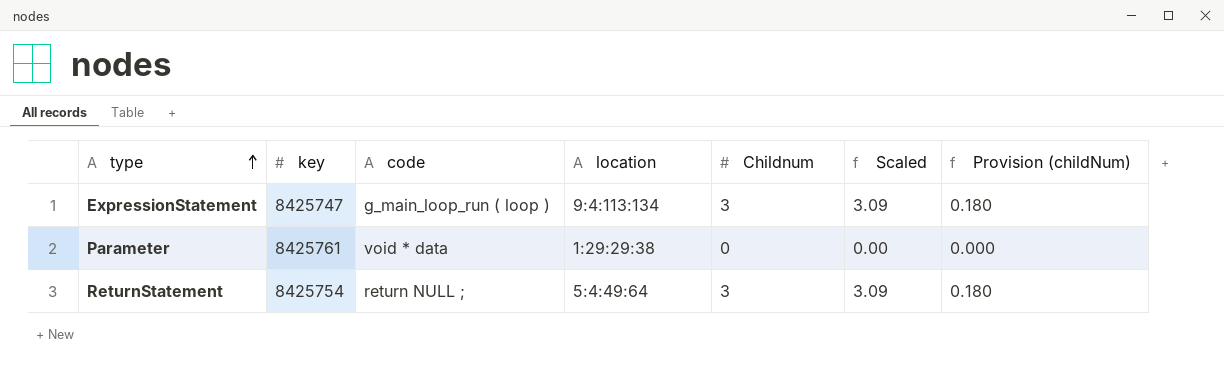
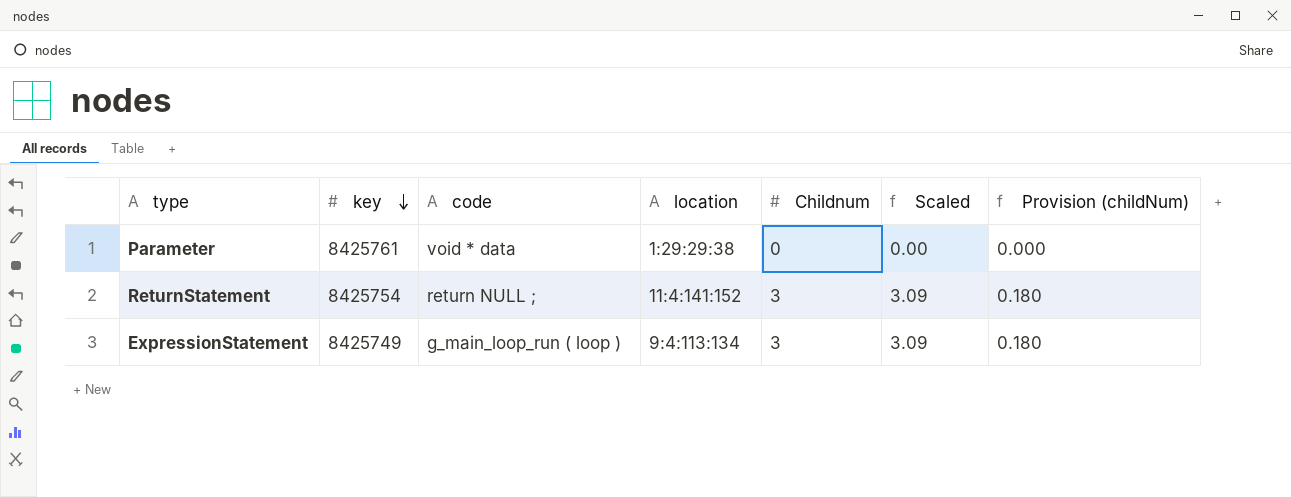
row order: type ascending -> key descending
ReturnStatement | location: 5:4:49:64 -> 11:4:141:152
ExpressionStatement | key: 8425747 -> 8425749

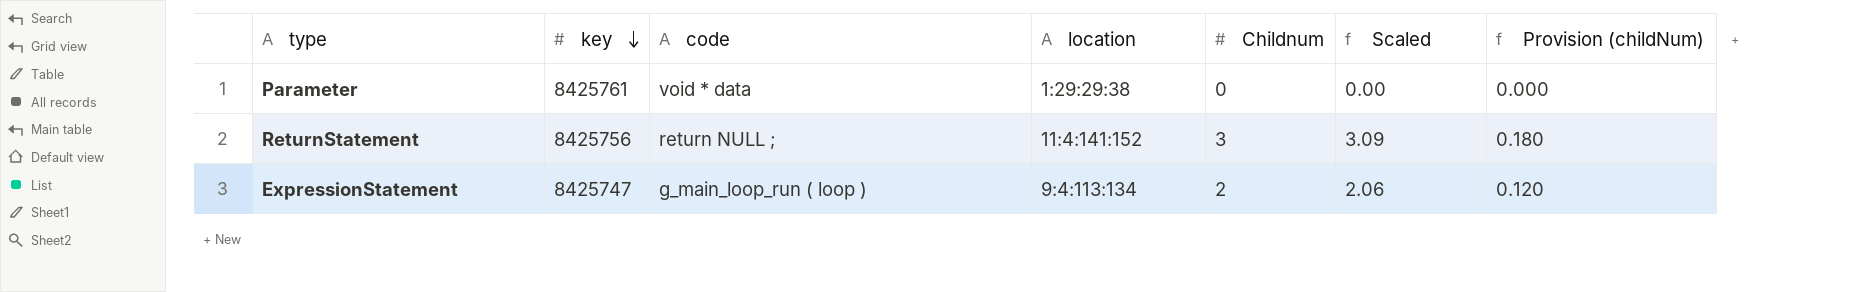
ReturnStatement | key: 8425754 -> 8425756
ExpressionStatement | key: 8425749 -> 8425747
ExpressionStatement | Childnum: 3 -> 2
ExpressionStatement | Scaled: 3.09 -> 2.06
ExpressionStatement | Provision (childNum): 0.180 -> 0.120

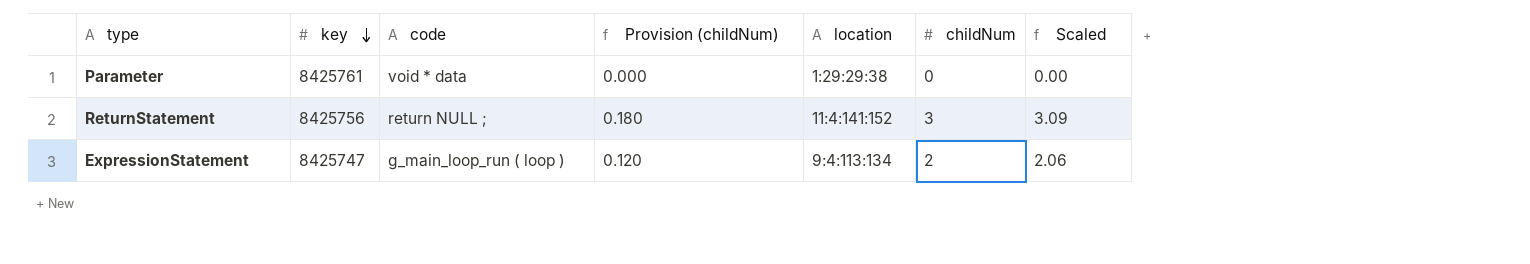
column Provision (childNum) | position: 7 -> 4
column name: Childnum -> childNum

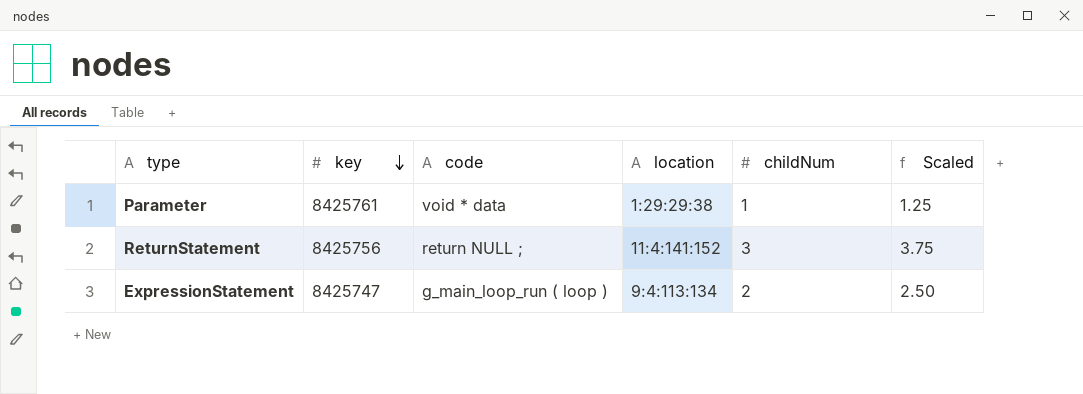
column Provision (childNum) | formula: [childNum] * 0.06 -> none
column Scaled | formula: [childNum] * 1.03 -> [childNum] * 1.25
Parameter | childNum: 0 -> 1

